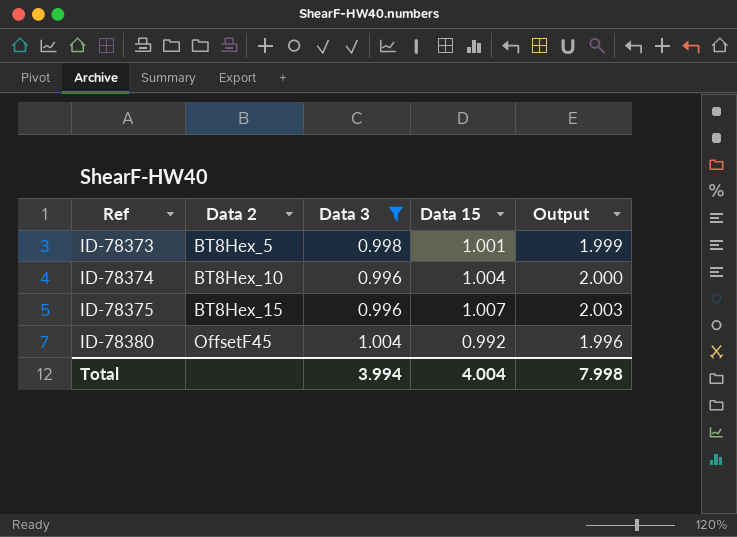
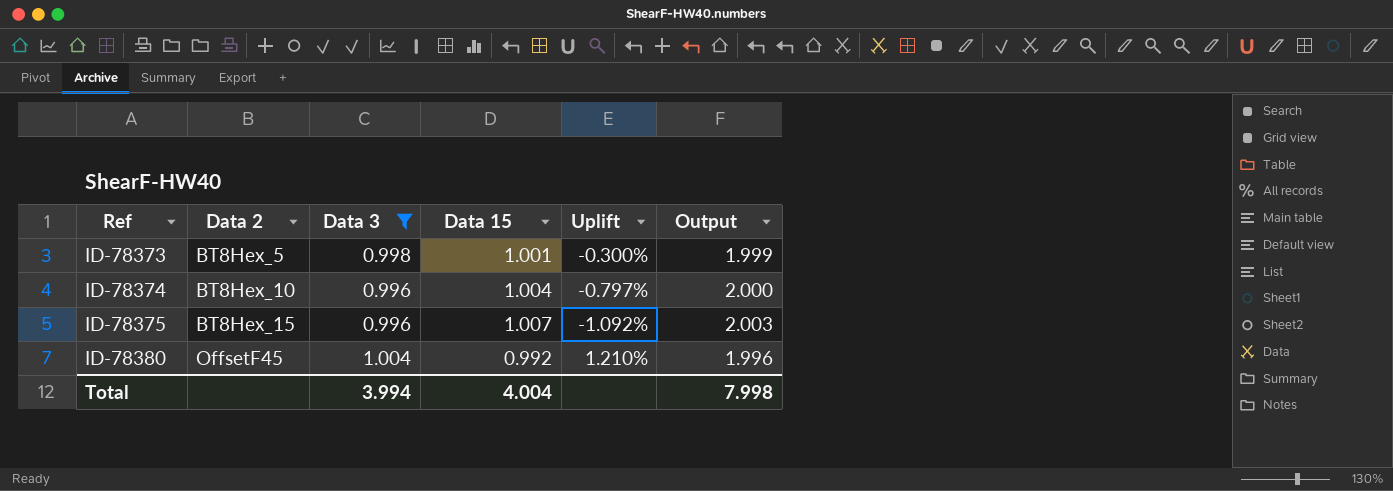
column Uplift | formula: none -> ([Data 3] - [Data 15]) / [Data 15]

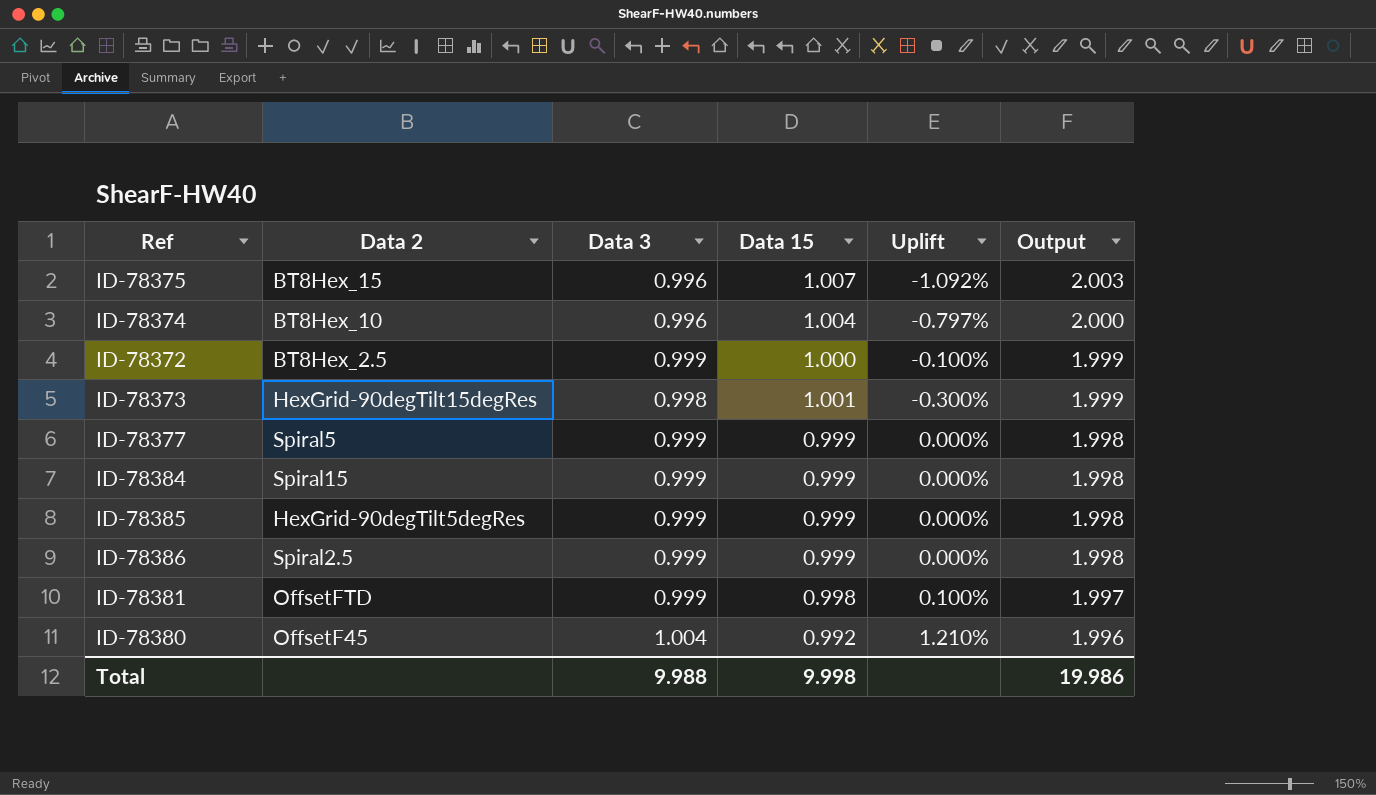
filter: Data 3 != 0.999 -> none
row order: Ref ascending -> Output descending
ID-78373 | Data 2: BT8Hex_5 -> HexGrid-90degTilt15degRes
Total | Data 3: 3.994 -> 9.988
Total | Data 15: 4.004 -> 9.998
Total | Output: 7.998 -> 19.986

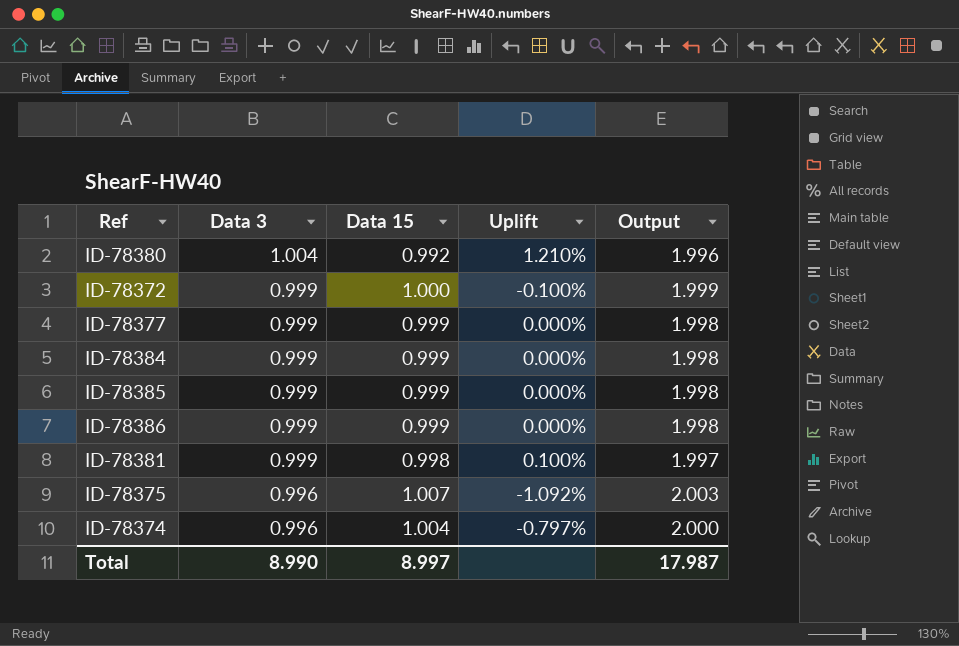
row order: Output descending -> Data 3 descending
column Data 2 | position: 2 -> none
row ID-78373: HexGrid-90degTilt15degRes | 0.998 | 1.001 | -0.300% | 1.999 -> none
Total | Data 3: 9.988 -> 8.990
Total | Data 15: 9.998 -> 8.997
Total | Output: 19.986 -> 17.987

